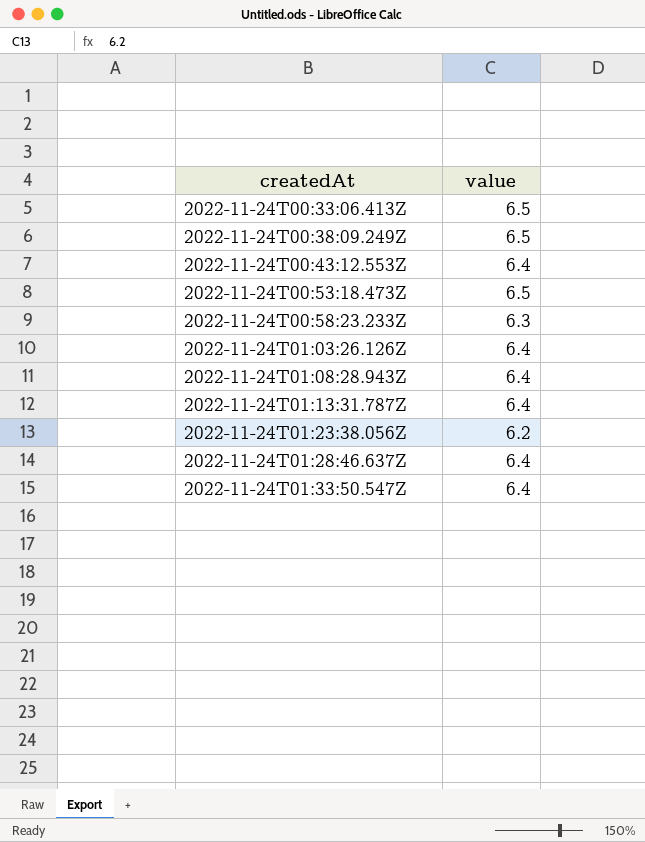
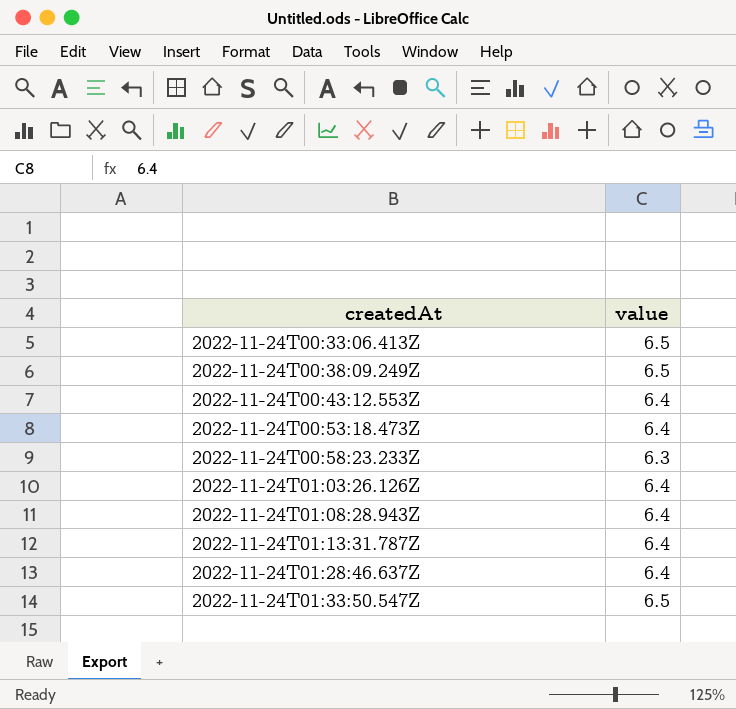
row 2022-11-24T01:23:38.056Z: 6.2 -> none
2022-11-24T00:53:18.473Z | value: 6.5 -> 6.4
2022-11-24T01:33:50.547Z | value: 6.4 -> 6.5

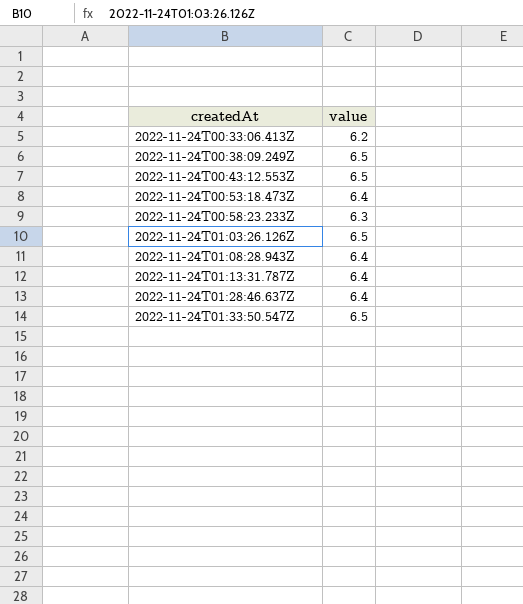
2022-11-24T00:33:06.413Z | value: 6.5 -> 6.2
2022-11-24T00:43:12.553Z | value: 6.4 -> 6.5
2022-11-24T01:03:26.126Z | value: 6.4 -> 6.5

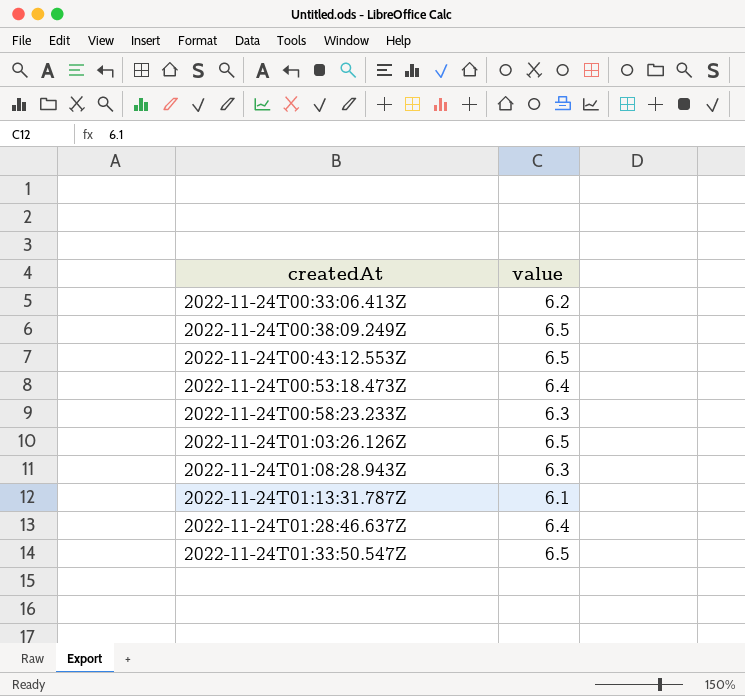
2022-11-24T01:08:28.943Z | value: 6.4 -> 6.3
2022-11-24T01:13:31.787Z | value: 6.4 -> 6.1

